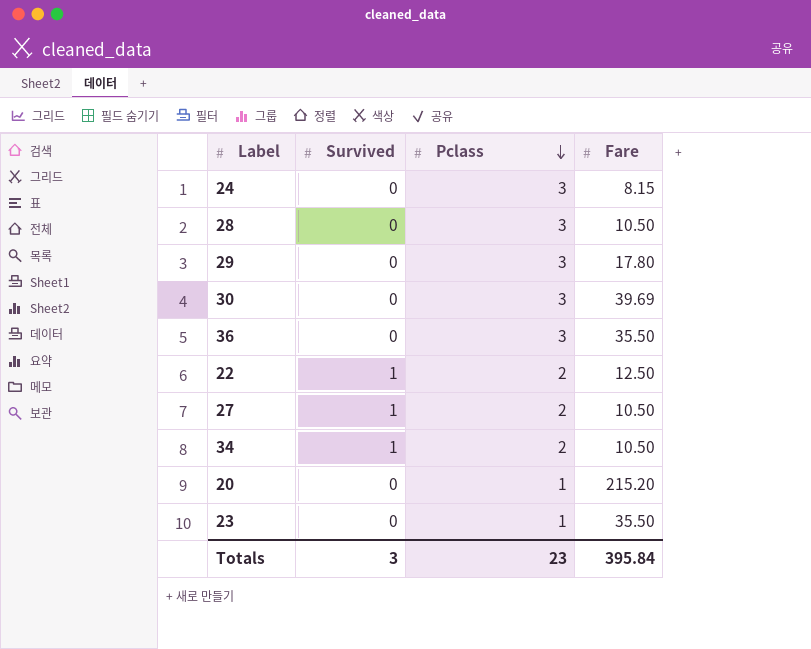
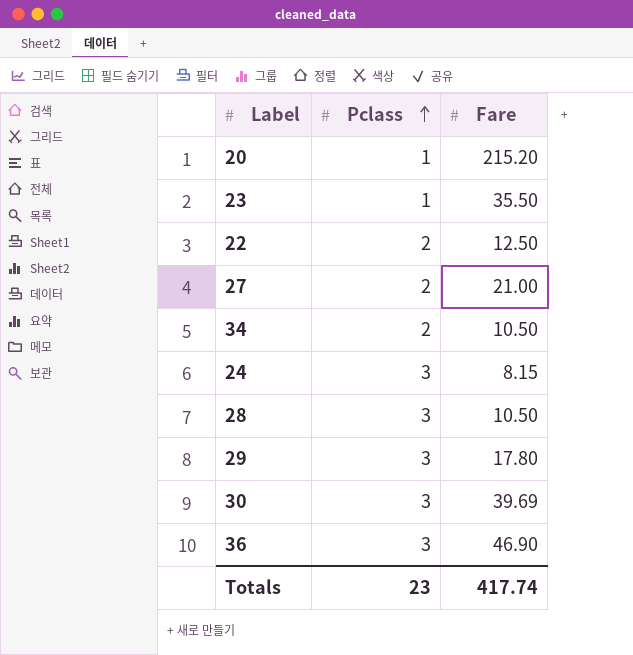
row order: Pclass descending -> Pclass ascending
column Survived | position: 2 -> none
27 | Fare: 10.50 -> 21.00
36 | Fare: 35.50 -> 46.90
Totals | Fare: 395.84 -> 417.74

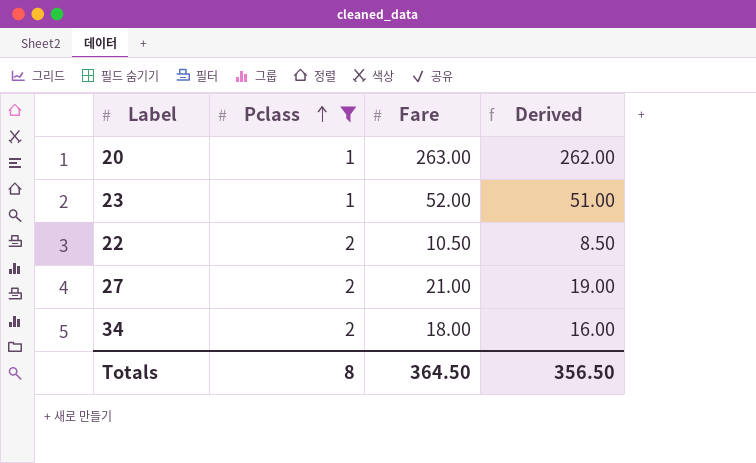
filter: none -> Pclass != 3
column Derived | formula: none -> [Fare] - [Pclass]
20 | Fare: 215.20 -> 263.00
23 | Fare: 35.50 -> 52.00
22 | Fare: 12.50 -> 10.50
34 | Fare: 10.50 -> 18.00
Totals | Pclass: 23 -> 8
Totals | Fare: 417.74 -> 364.50

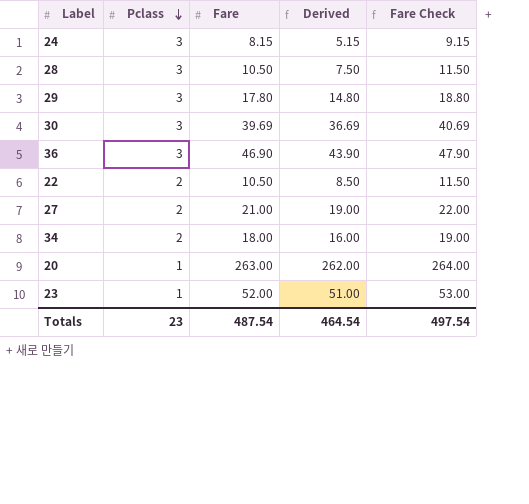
filter: Pclass != 3 -> none
row order: Pclass ascending -> Pclass descending
column Fare Check | formula: none -> [Fare] + 1
Totals | Pclass: 8 -> 23
Totals | Fare: 364.50 -> 487.54
Totals | Derived: 356.50 -> 464.54

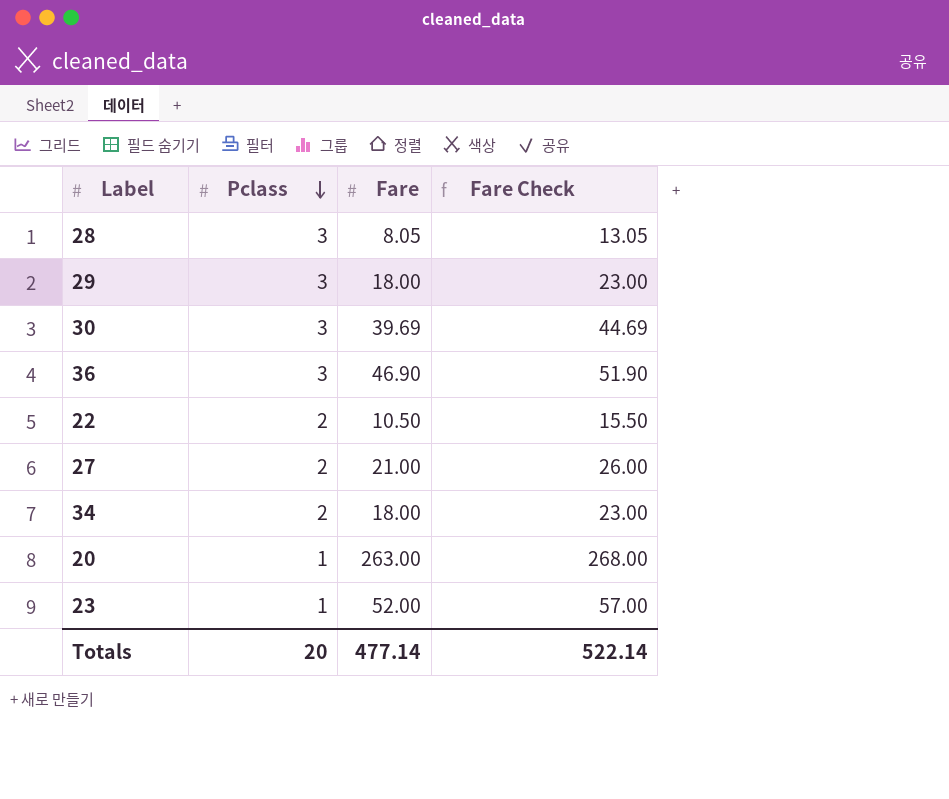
column Derived | formula: [Fare] - [Pclass] -> none
column Fare Check | formula: [Fare] + 1 -> [Fare] + 5
row 24: 3 | 8.15 | 5.15 | 9.15 -> none
28 | Fare: 10.50 -> 8.05
29 | Fare: 17.80 -> 18.00
Totals | Pclass: 23 -> 20
Totals | Fare: 487.54 -> 477.14
Totals | Fare Check: 497.54 -> 522.14

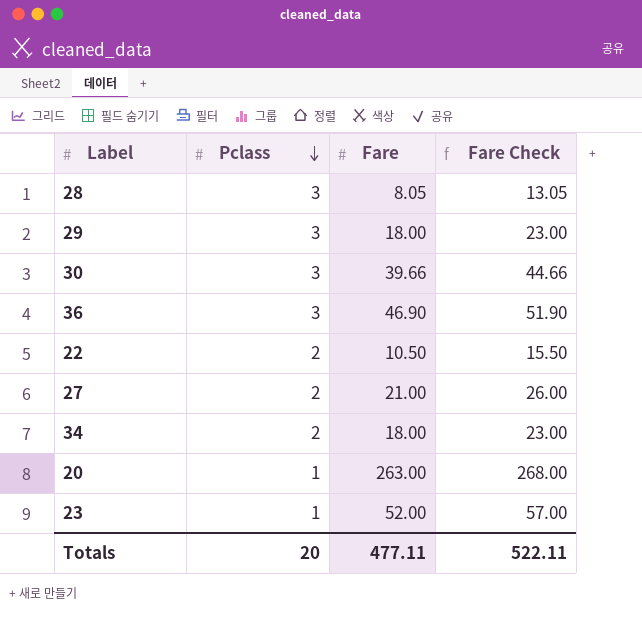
30 | Fare: 39.69 -> 39.66
30 | Fare Check: 44.69 -> 44.66
Totals | Fare: 477.14 -> 477.11
Totals | Fare Check: 522.14 -> 522.11

